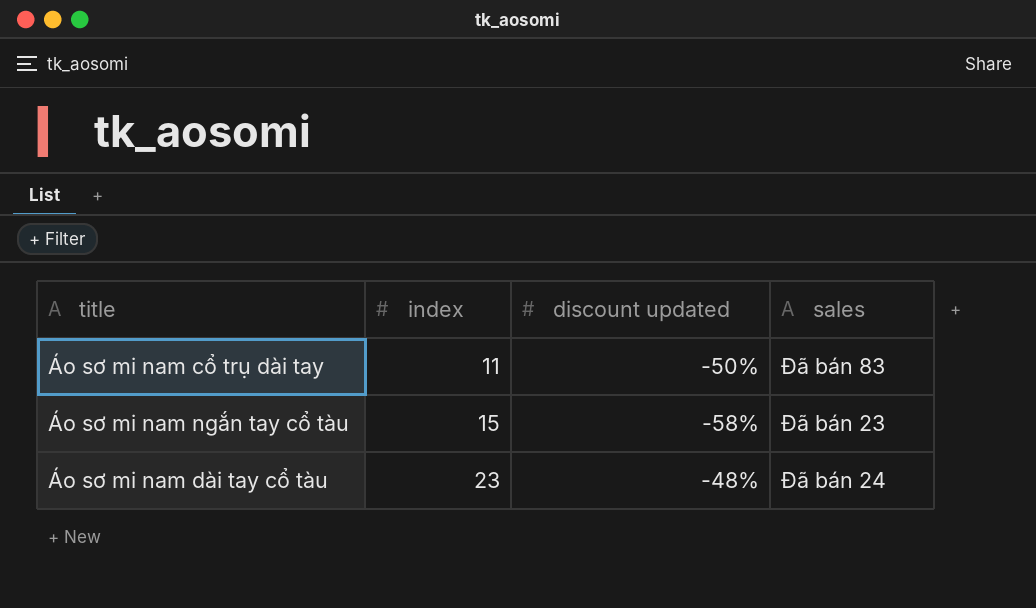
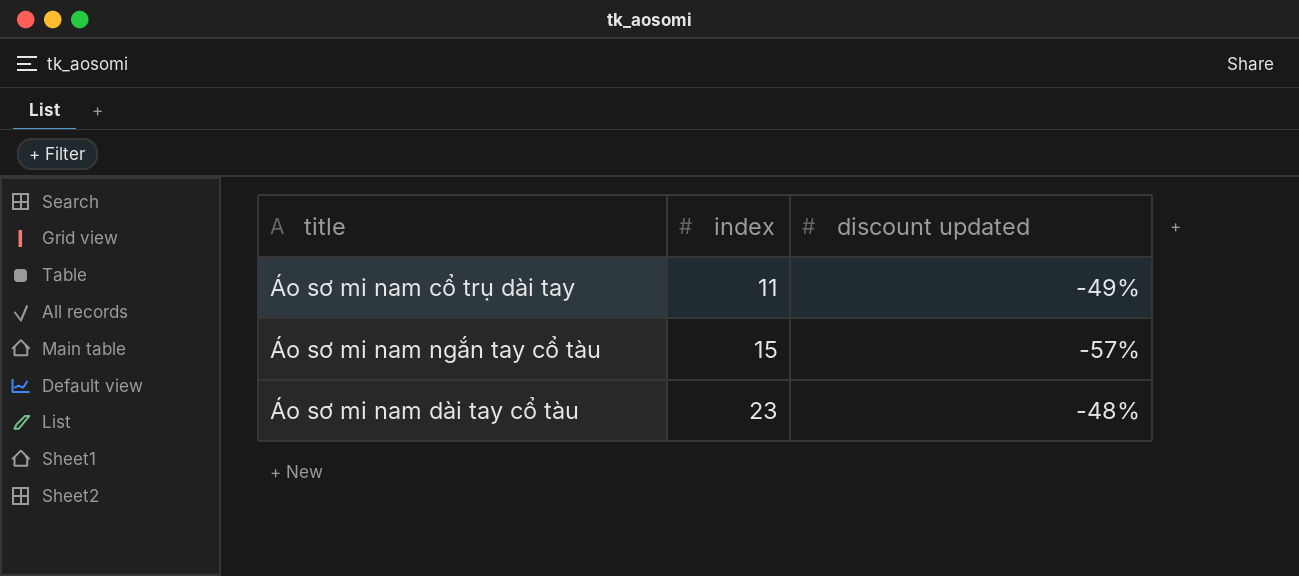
column sales | position: 4 -> none
Áo sơ mi nam cổ trụ dài tay | discount updated: -50% -> -49%
Áo sơ mi nam ngắn tay cổ tàu | discount updated: -58% -> -57%

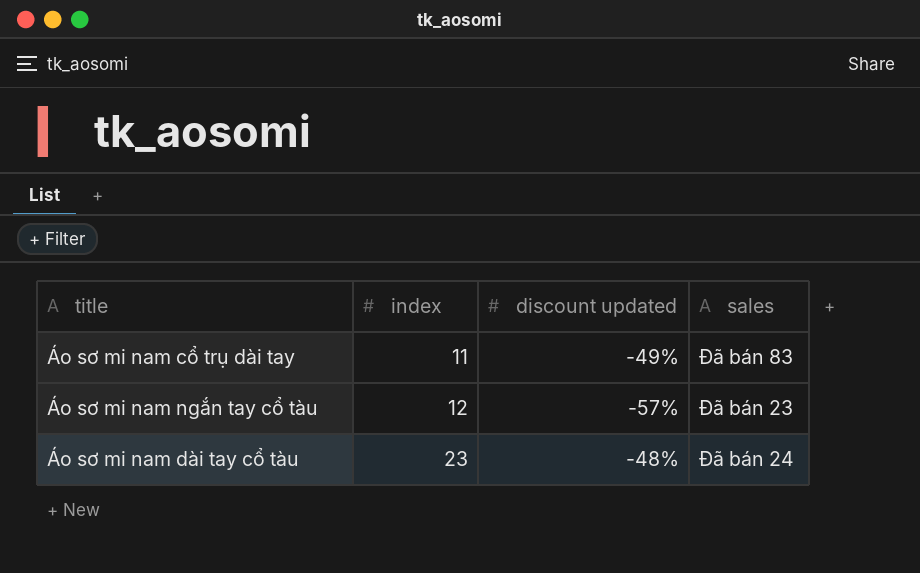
column sales | position: none -> 4
Áo sơ mi nam ngắn tay cổ tàu | index: 15 -> 12

